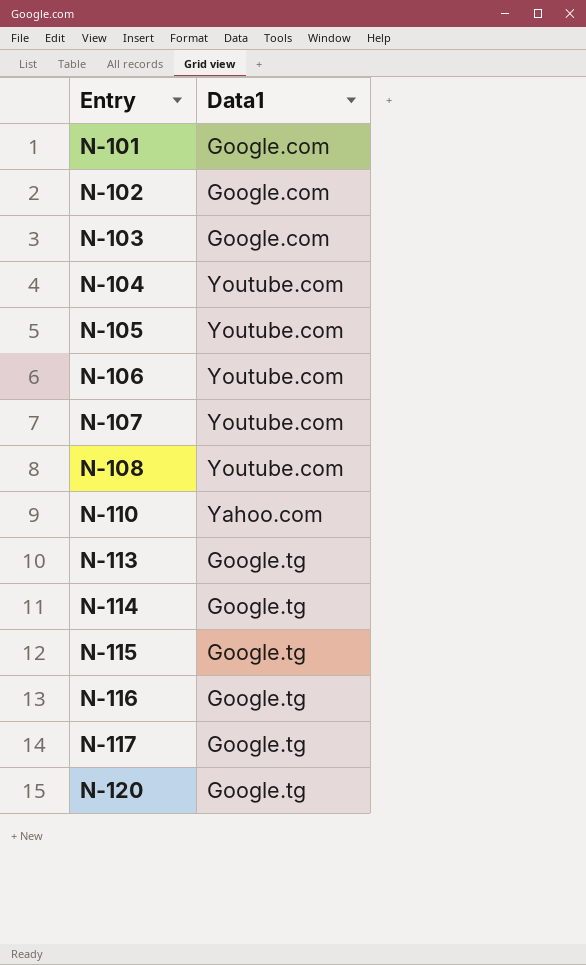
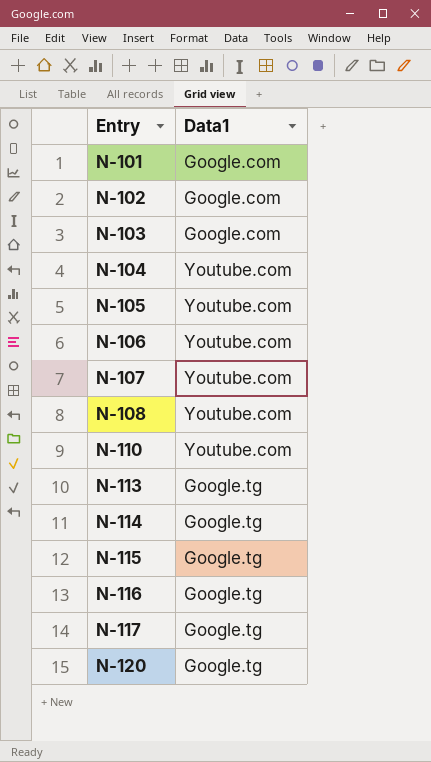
N-110 | Data1: Yahoo.com -> Youtube.com

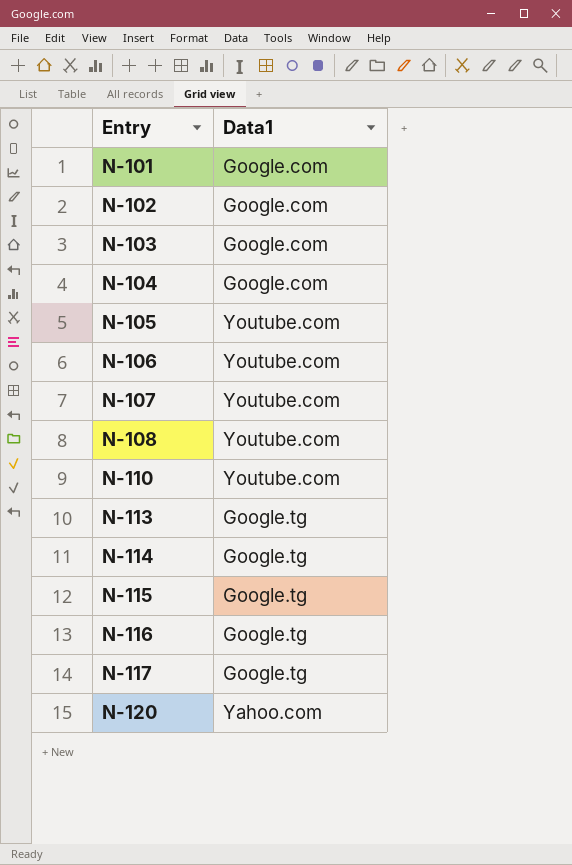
N-104 | Data1: Youtube.com -> Google.com
N-120 | Data1: Google.tg -> Yahoo.com

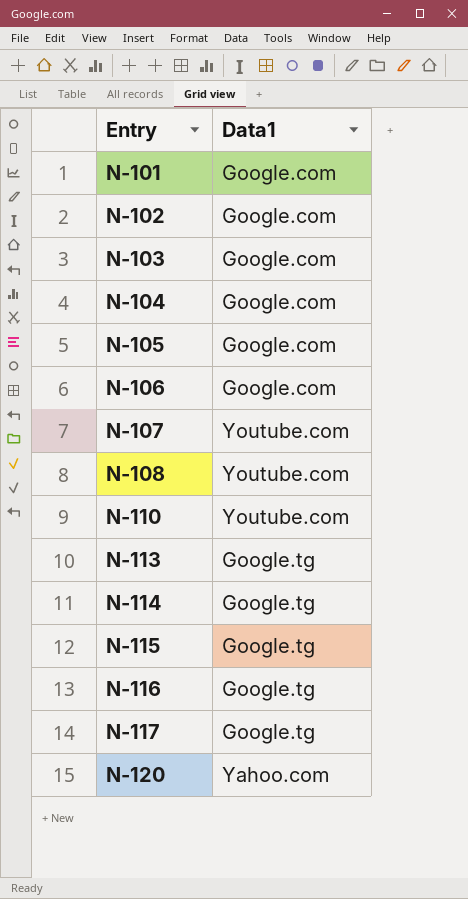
N-105 | Data1: Youtube.com -> Google.com
N-106 | Data1: Youtube.com -> Google.com

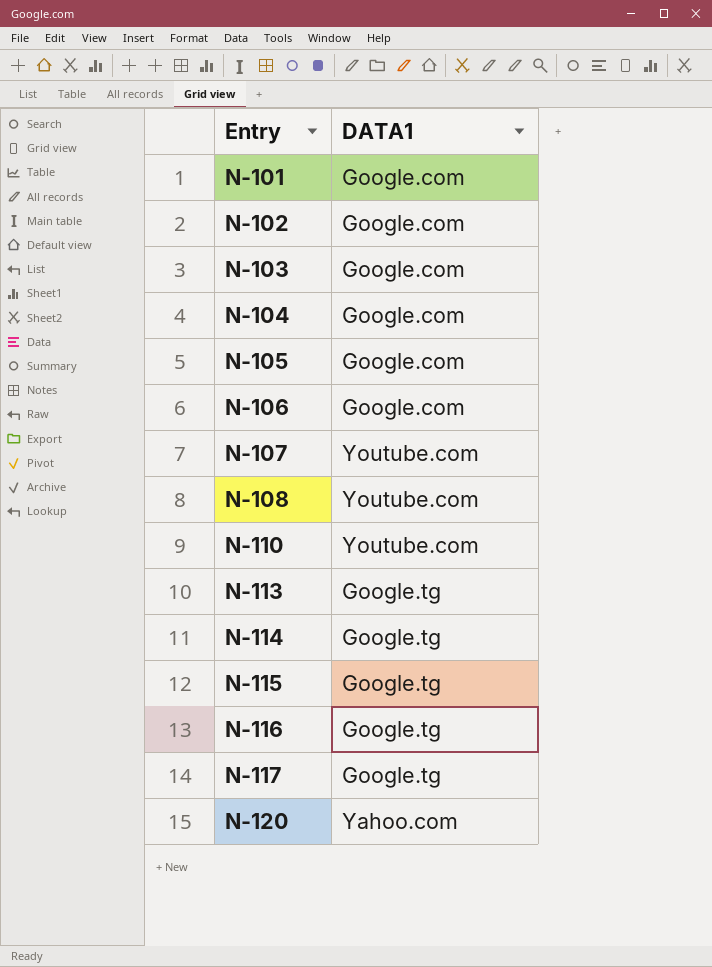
column name: Data1 -> DATA1

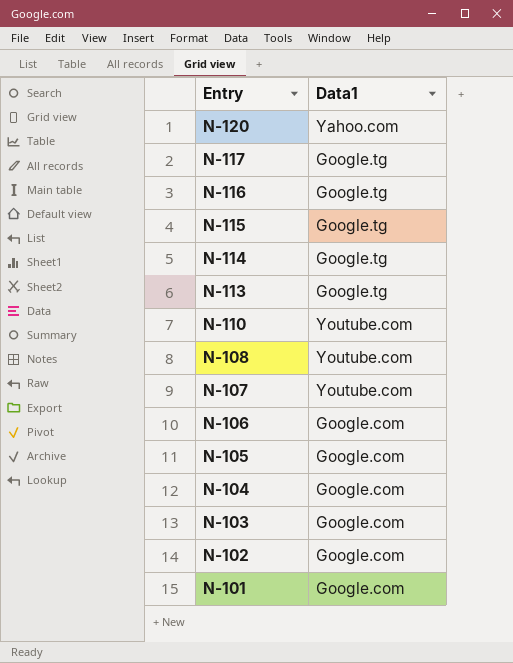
row order: Entry ascending -> Entry descending
column name: DATA1 -> Data1

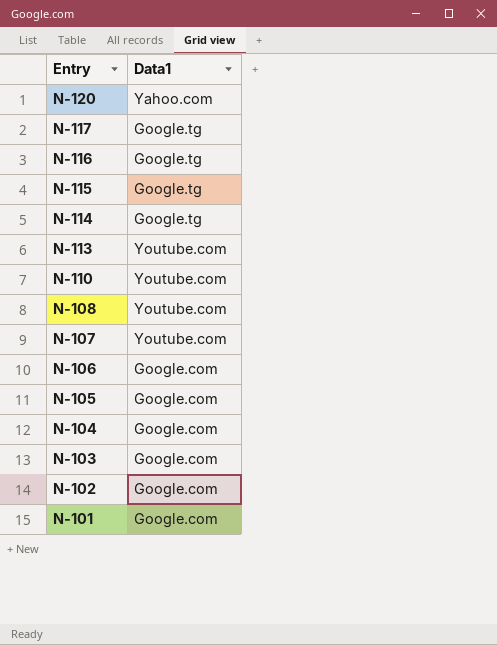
N-113 | Data1: Google.tg -> Youtube.com

